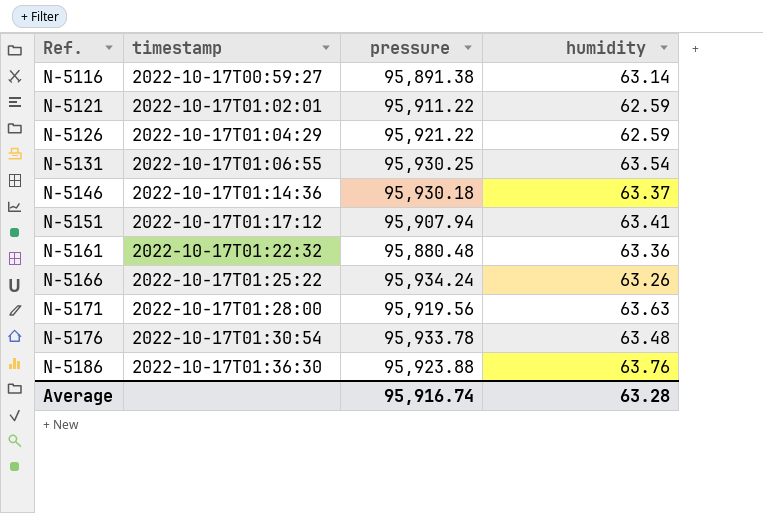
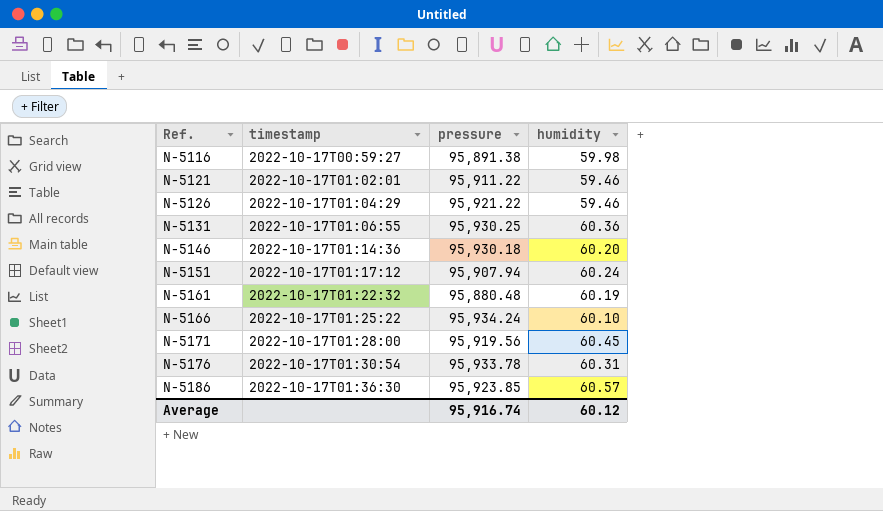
N-5116 | humidity: 63.14 -> 59.98
N-5121 | humidity: 62.59 -> 59.46
N-5126 | humidity: 62.59 -> 59.46
N-5131 | humidity: 63.54 -> 60.36
N-5146 | humidity: 63.37 -> 60.20
N-5151 | humidity: 63.41 -> 60.24
N-5161 | humidity: 63.36 -> 60.19
N-5166 | humidity: 63.26 -> 60.10
N-5171 | humidity: 63.63 -> 60.45
N-5176 | humidity: 63.48 -> 60.31
N-5186 | pressure: 95,923.88 -> 95,923.85
N-5186 | humidity: 63.76 -> 60.57
Average | humidity: 63.28 -> 60.12

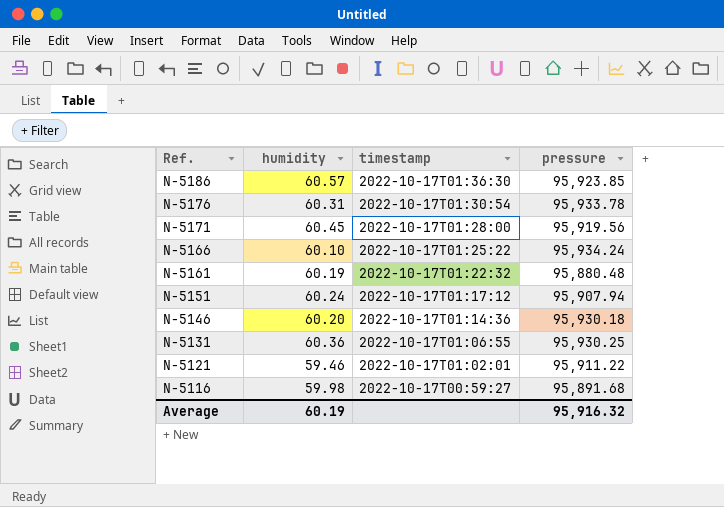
row order: Ref. ascending -> Ref. descending
column humidity | position: 4 -> 2
row N-5126: 2022-10-17T01:04:29 | 95,921.22 | 59.46 -> none
N-5116 | pressure: 95,891.38 -> 95,891.68
Average | humidity: 60.12 -> 60.19
Average | pressure: 95,916.74 -> 95,916.32

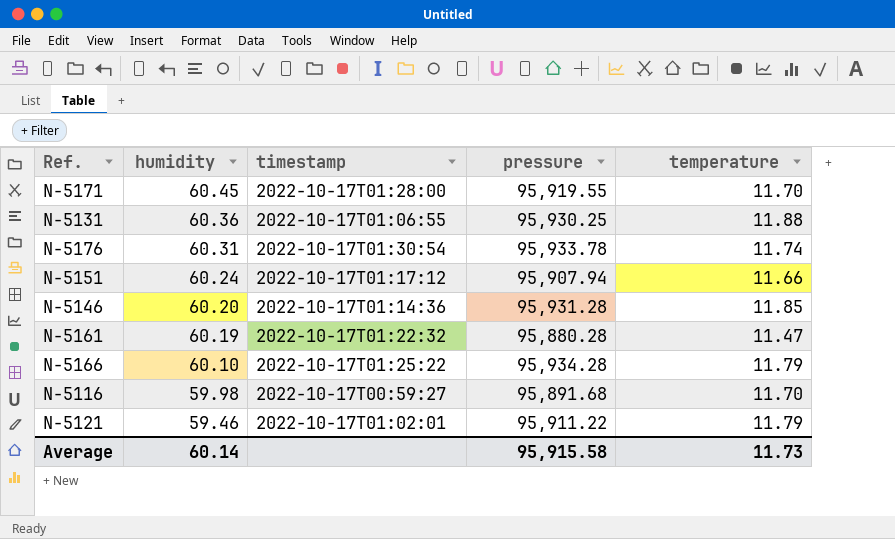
row order: Ref. descending -> humidity descending
column temperature | position: none -> 5
row N-5186: 60.57 | 2022-10-17T01:36:30 | 95,923.85 -> none
N-5171 | pressure: 95,919.56 -> 95,919.55
N-5146 | pressure: 95,930.18 -> 95,931.28
N-5161 | pressure: 95,880.48 -> 95,880.28
N-5166 | pressure: 95,934.24 -> 95,934.28
Average | humidity: 60.19 -> 60.14
Average | pressure: 95,916.32 -> 95,915.58

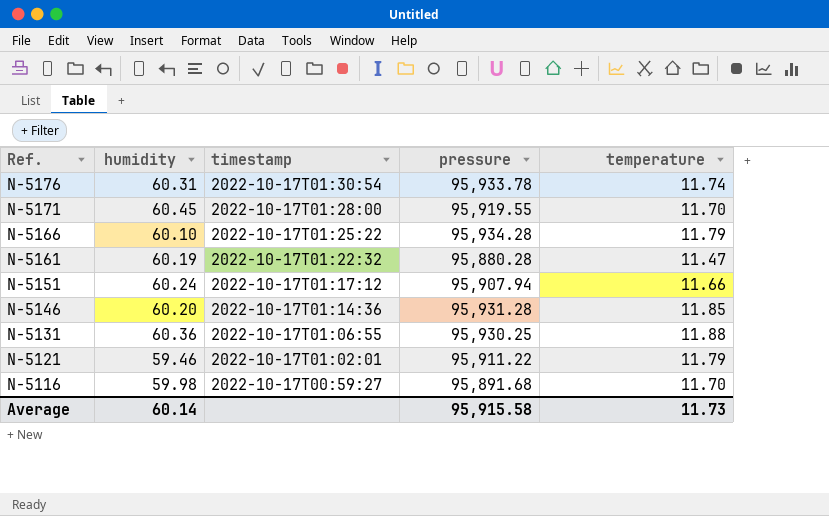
row order: humidity descending -> Ref. descending

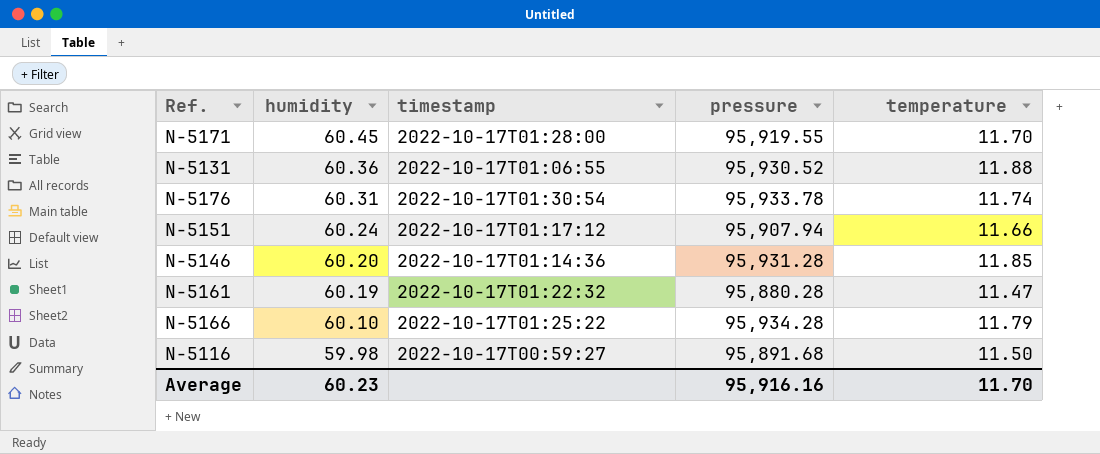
row order: Ref. descending -> humidity descending
row N-5121: 59.46 | 2022-10-17T01:02:01 | 95,911.22 | 11.79 -> none
N-5131 | pressure: 95,930.25 -> 95,930.52
N-5116 | temperature: 11.70 -> 11.50
Average | humidity: 60.14 -> 60.23
Average | pressure: 95,915.58 -> 95,916.16
Average | temperature: 11.73 -> 11.70

